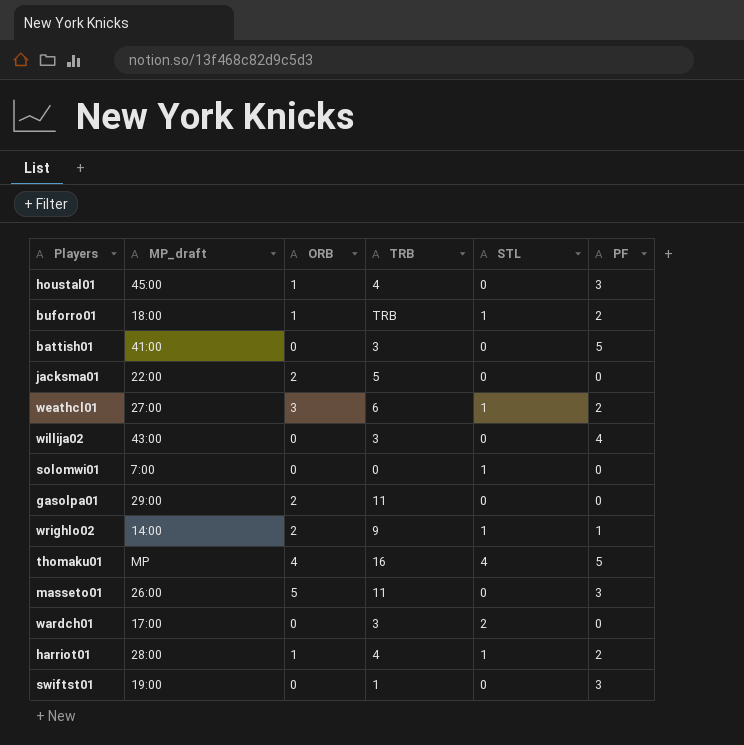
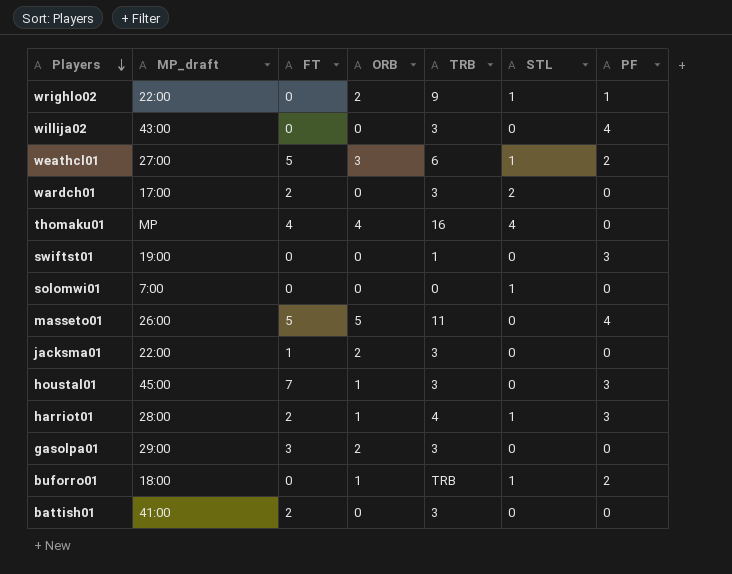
row order: none -> Players descending
column FT | position: none -> 3
wrighlo02 | MP_draft: 14:00 -> 22:00
thomaku01 | PF: 5 -> 0
masseto01 | PF: 3 -> 4
jacksma01 | TRB: 5 -> 3
houstal01 | TRB: 4 -> 3
harriot01 | PF: 2 -> 3
gasolpa01 | TRB: 11 -> 3
battish01 | PF: 5 -> 0

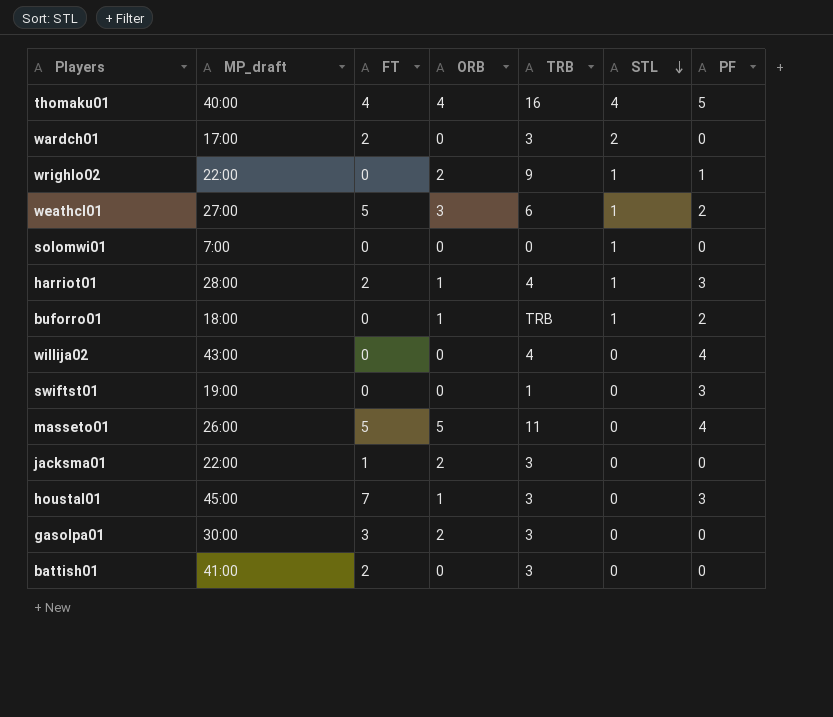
row order: Players descending -> STL descending
thomaku01 | MP_draft: MP -> 40:00
thomaku01 | PF: 0 -> 5
willija02 | TRB: 3 -> 4
gasolpa01 | MP_draft: 29:00 -> 30:00

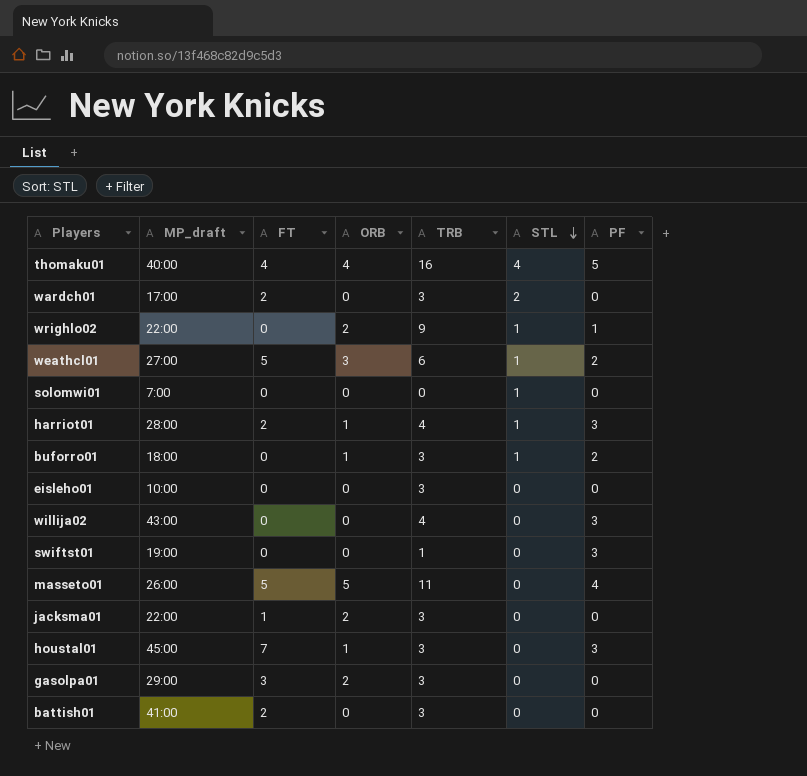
buforro01 | TRB: TRB -> 3
row eisleho01: none -> 10:00 | 0 | 0 | 3 | 0 | 0
willija02 | PF: 4 -> 3
gasolpa01 | MP_draft: 30:00 -> 29:00

